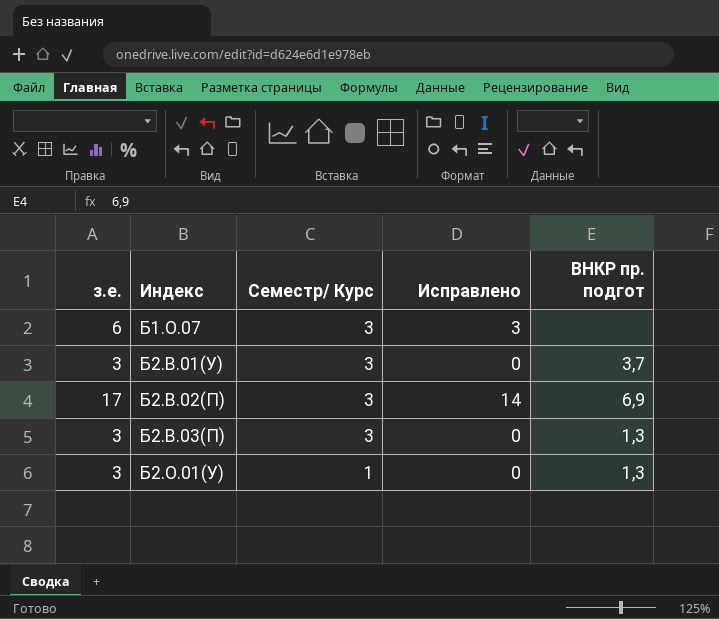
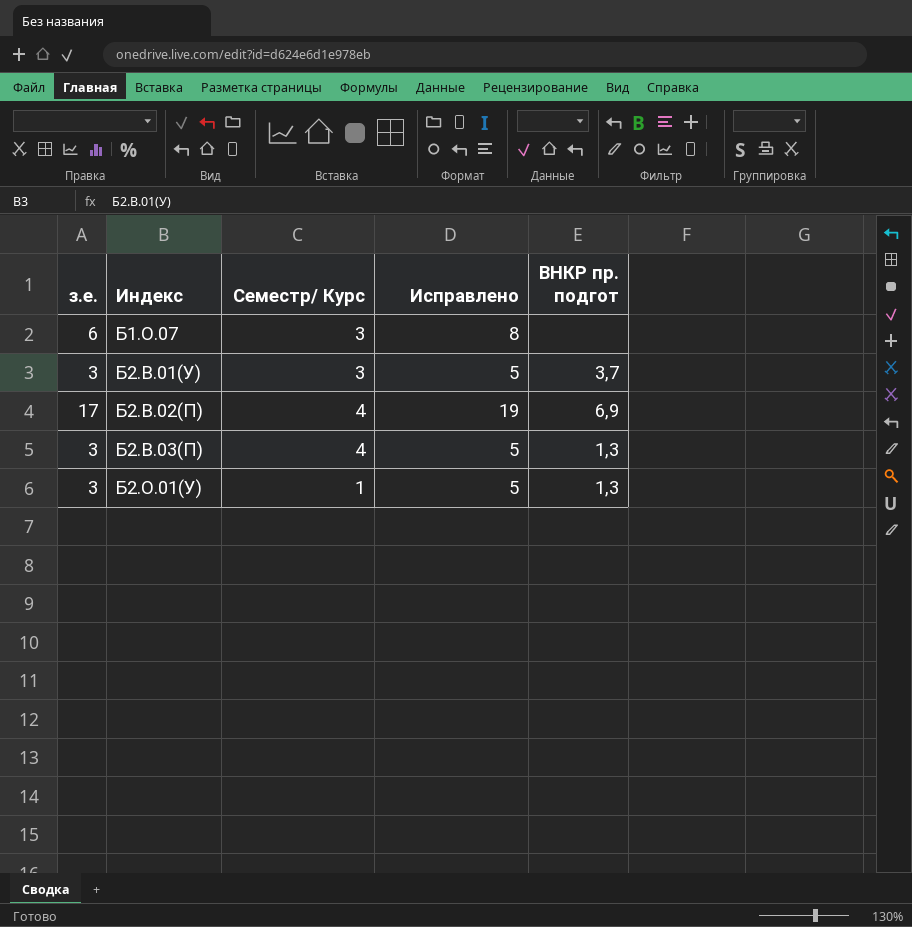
column Исправлено | formula: [з.е.] - 3 -> [з.е.] + 2
Б2.В.02(П) | Семестр/ Курс: 3 -> 4
Б2.В.03(П) | Семестр/ Курс: 3 -> 4

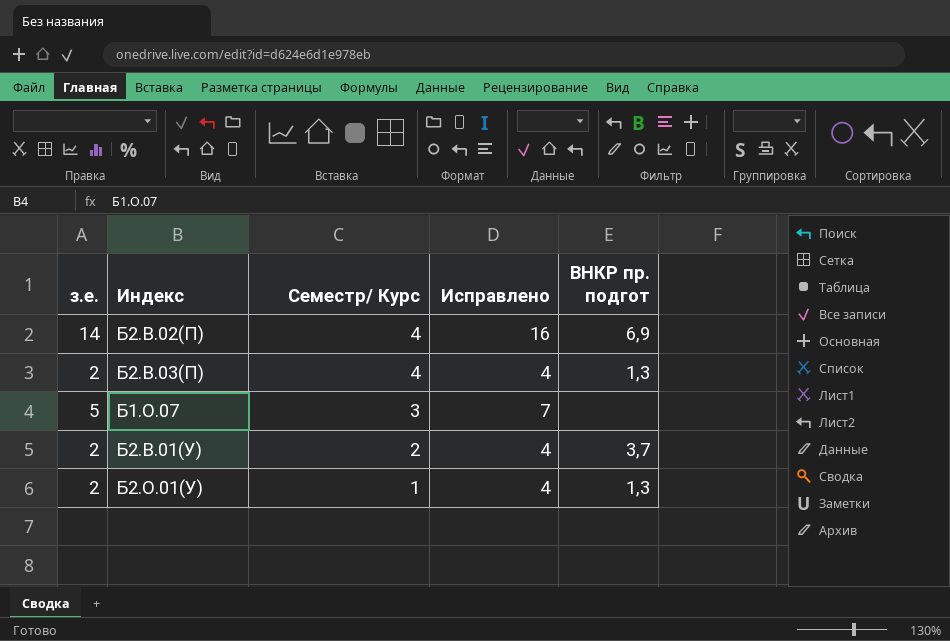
row order: Индекс ascending -> Семестр/ Курс descending
Б2.В.02(П) | з.е.: 17 -> 14
Б2.В.02(П) | Исправлено: 19 -> 16
Б2.В.03(П) | з.е.: 3 -> 2
Б2.В.03(П) | Исправлено: 5 -> 4
Б1.О.07 | з.е.: 6 -> 5
Б1.О.07 | Исправлено: 8 -> 7
Б2.В.01(У) | з.е.: 3 -> 2
Б2.В.01(У) | Семестр/ Курс: 3 -> 2
Б2.В.01(У) | Исправлено: 5 -> 4
Б2.О.01(У) | з.е.: 3 -> 2
Б2.О.01(У) | Исправлено: 5 -> 4

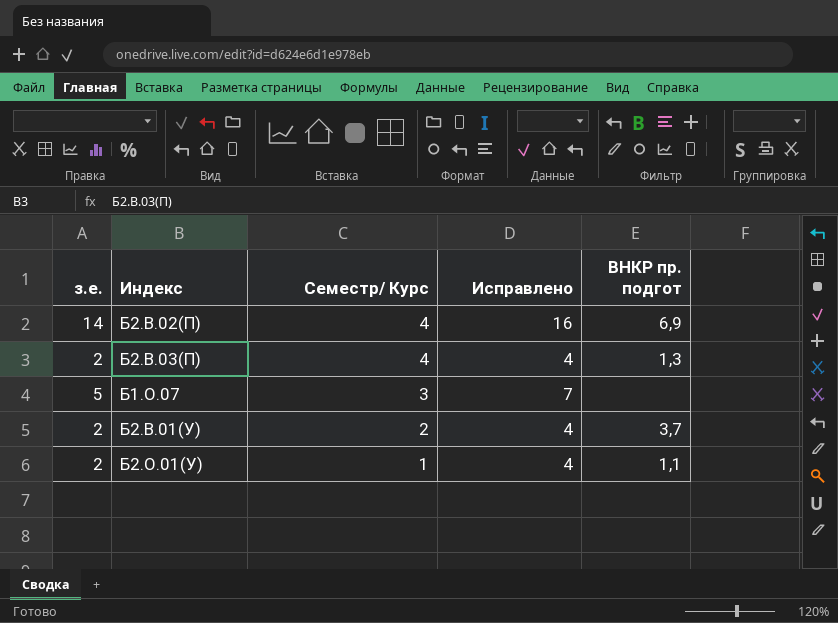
Б2.О.01(У) | ВНКР пр. подгот: 1,3 -> 1,1

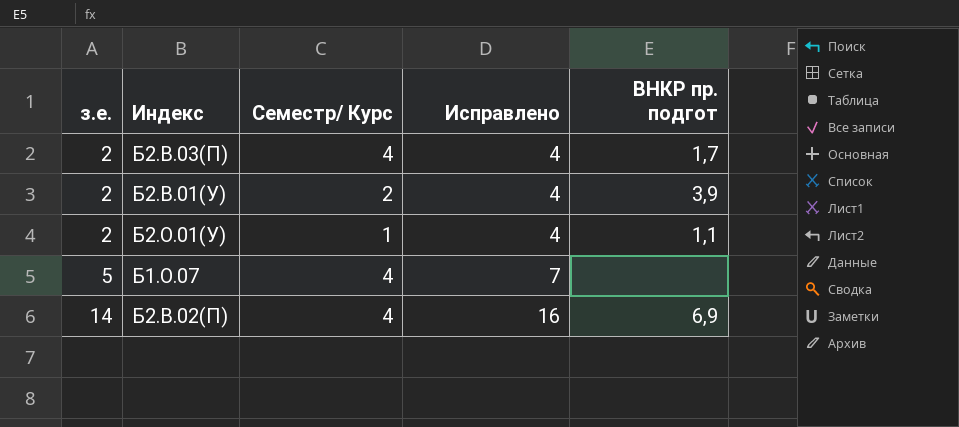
row order: Семестр/ Курс descending -> з.е. ascending
Б2.В.03(П) | ВНКР пр. подгот: 1,3 -> 1,7
Б2.В.01(У) | ВНКР пр. подгот: 3,7 -> 3,9
Б1.О.07 | Семестр/ Курс: 3 -> 4

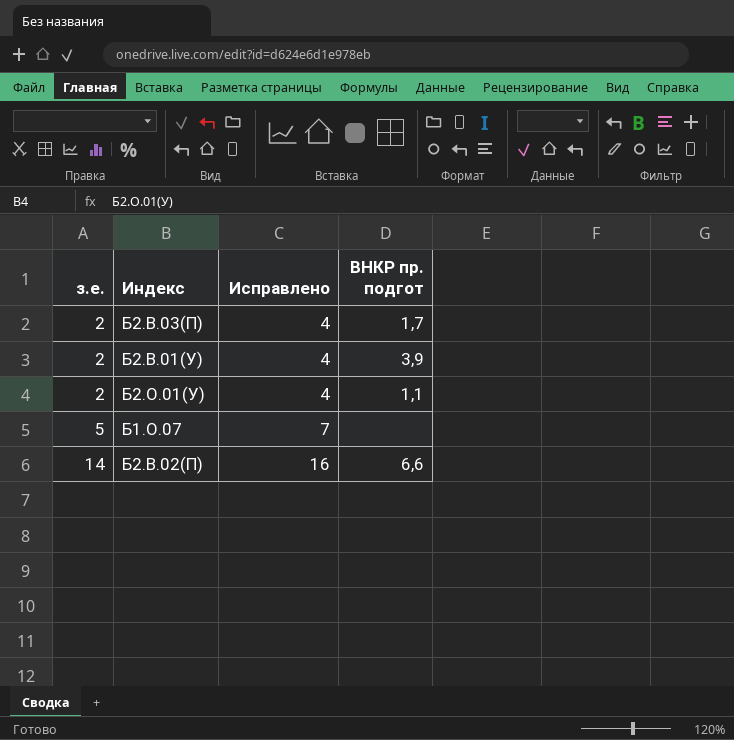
column Семестр/ Курс | position: 3 -> none
Б2.В.02(П) | ВНКР пр. подгот: 6,9 -> 6,6

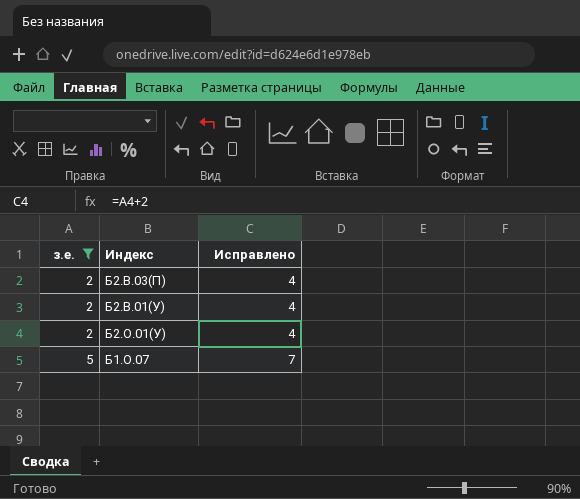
filter: none -> з.е. != 14
column ВНКР пр. подгот | position: 4 -> none

